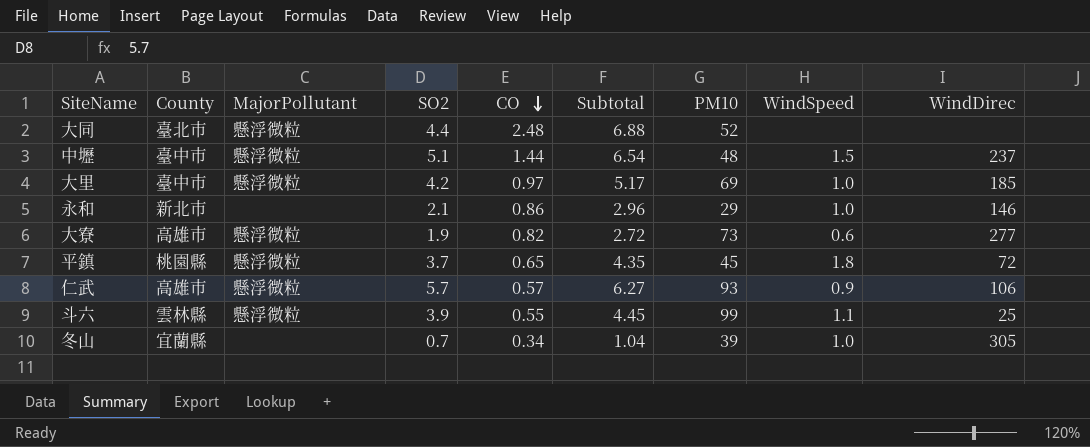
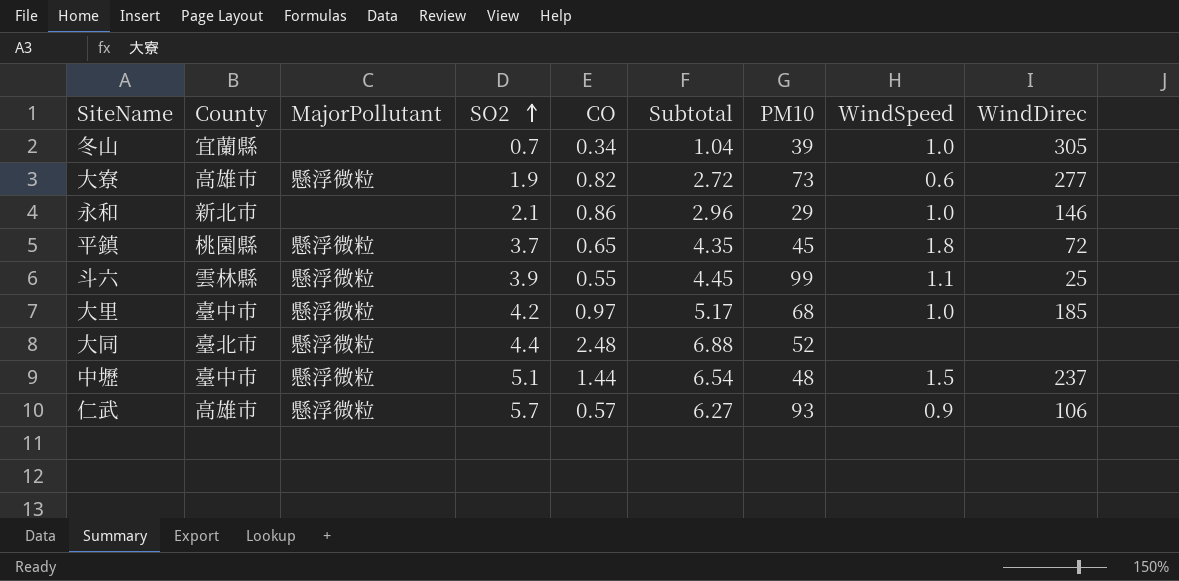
row order: CO descending -> SO2 ascending
大里 | PM10: 69 -> 68

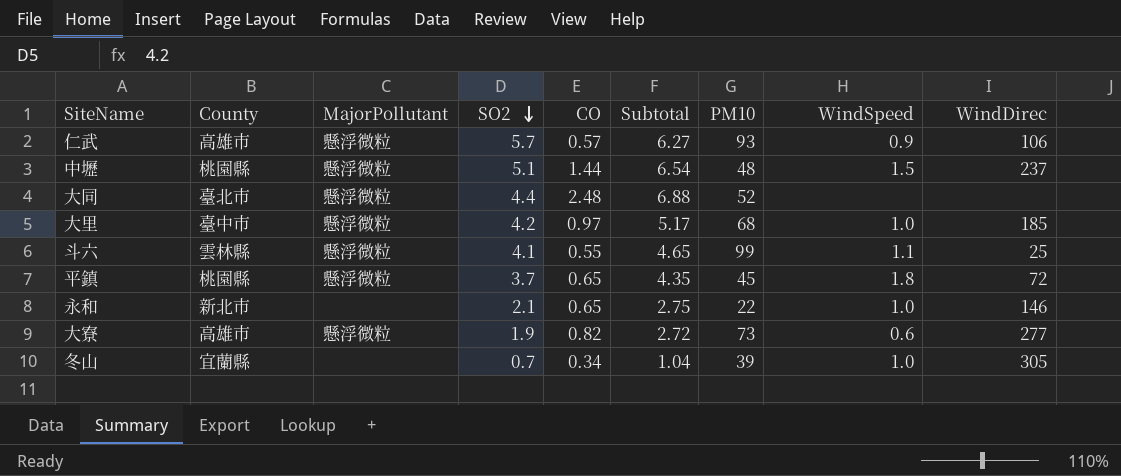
row order: SO2 ascending -> SO2 descending
中壢 | County: 臺中市 -> 桃園縣
斗六 | SO2: 3.9 -> 4.1
斗六 | Subtotal: 4.45 -> 4.65
永和 | CO: 0.86 -> 0.65
永和 | Subtotal: 2.96 -> 2.75
永和 | PM10: 29 -> 22

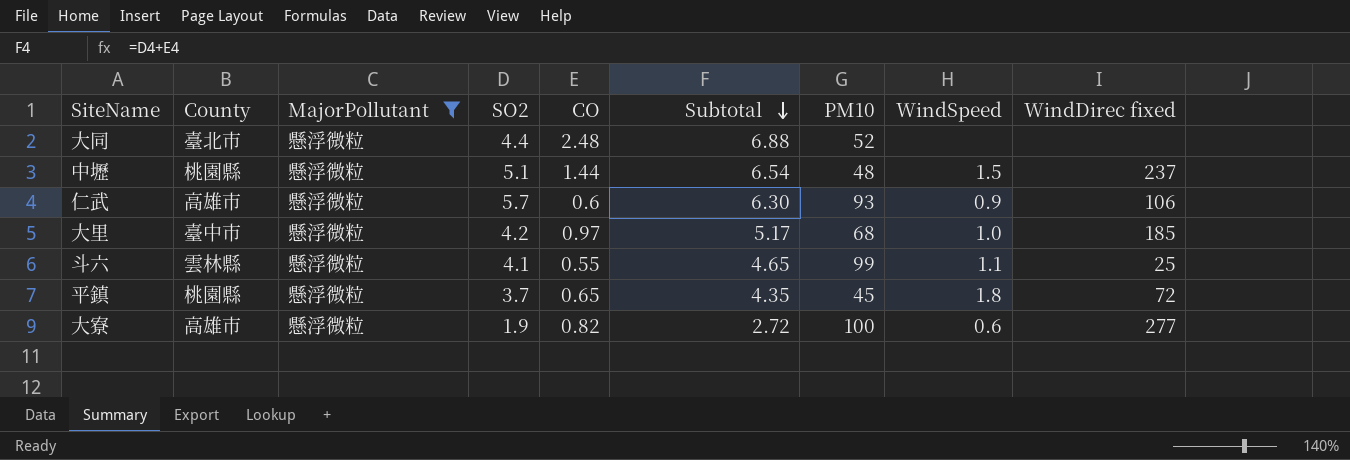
filter: none -> MajorPollutant = 懸浮微粒
row order: SO2 descending -> Subtotal descending
column name: WindDirec -> WindDirec fixed
仁武 | CO: 0.57 -> 0.6
仁武 | Subtotal: 6.27 -> 6.30
大寮 | PM10: 73 -> 100

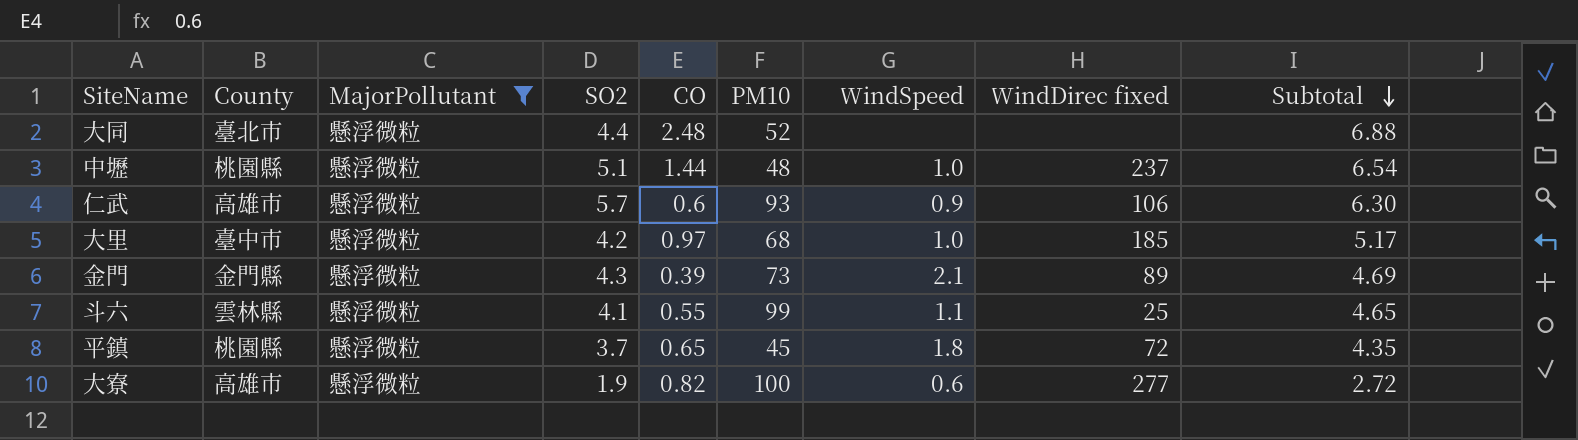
column Subtotal | position: 6 -> 9
中壢 | WindSpeed: 1.5 -> 1.0
row 金門: none -> 金門縣 | 懸浮微粒 | 4.3 | 0.39 | 73 | 2.1 | 89 | 4.69

